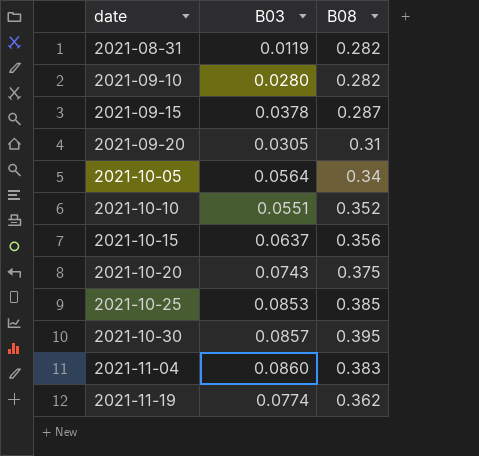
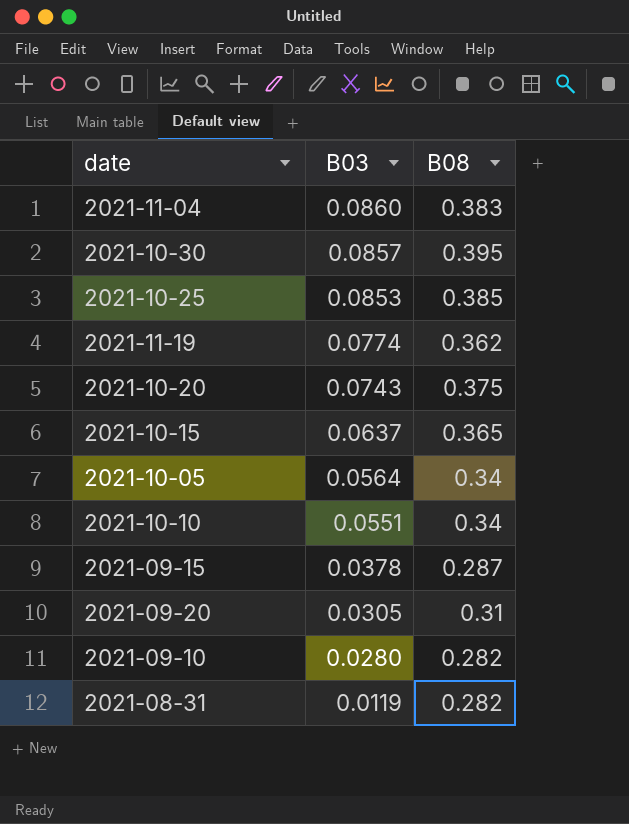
row order: date ascending -> B03 descending
2021-10-15 | B08: 0.356 -> 0.365
2021-10-10 | B08: 0.352 -> 0.34

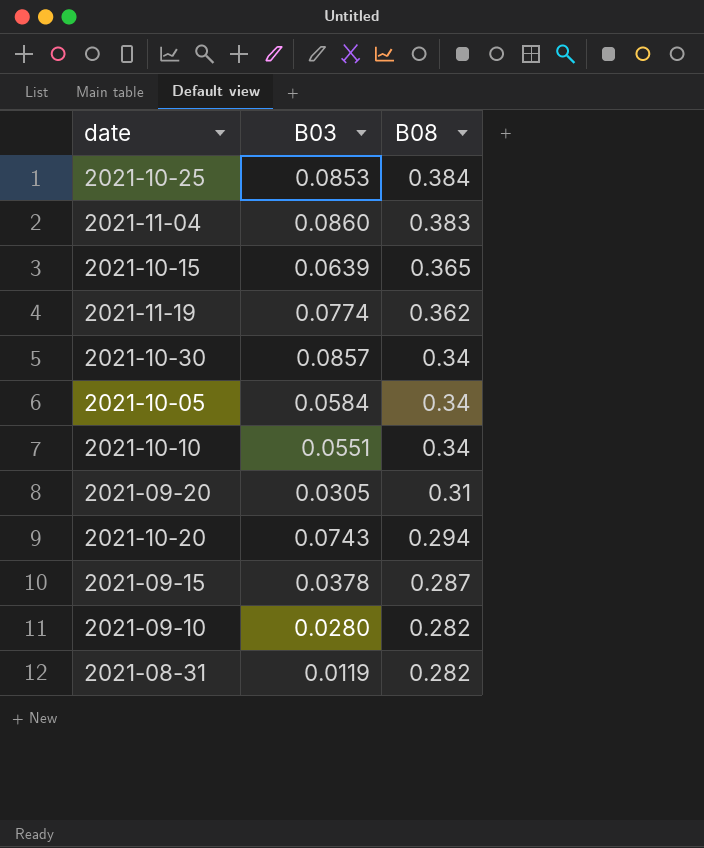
row order: B03 descending -> B08 descending
2021-10-25 | B08: 0.385 -> 0.384
2021-10-15 | B03: 0.0637 -> 0.0639
2021-10-30 | B08: 0.395 -> 0.34
2021-10-05 | B03: 0.0564 -> 0.0584
2021-10-20 | B08: 0.375 -> 0.294

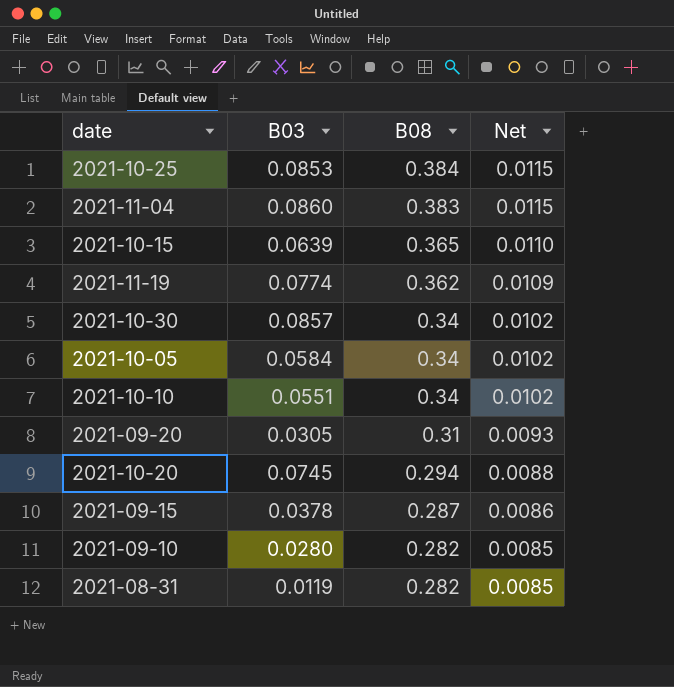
column Net | formula: none -> [B08] * 0.03
2021-10-20 | B03: 0.0743 -> 0.0745

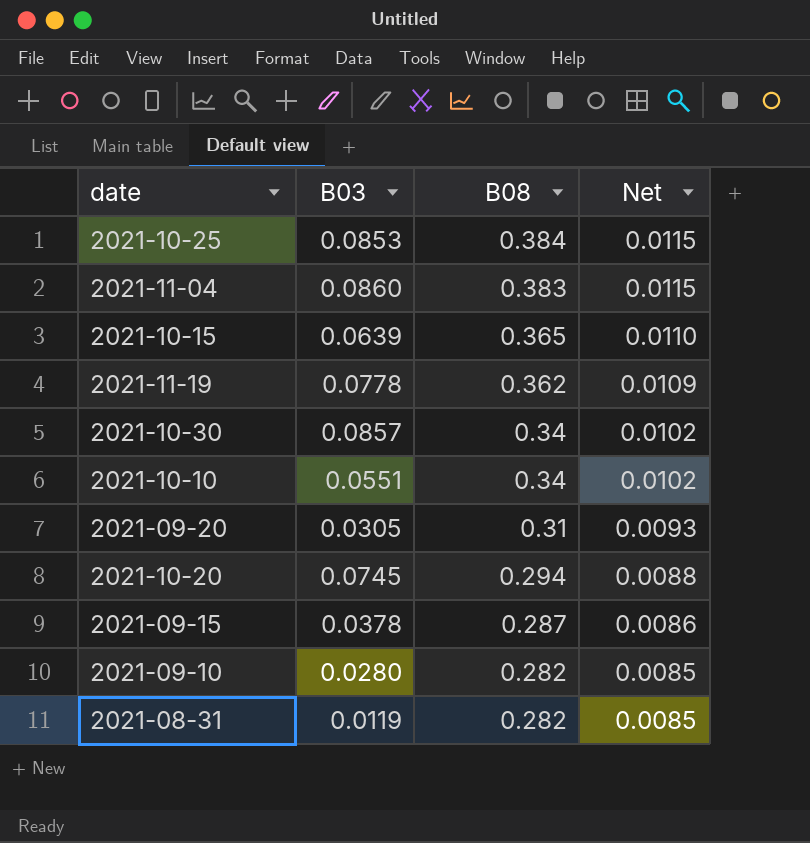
row 2021-10-05: 0.0584 | 0.34 | 0.0102 -> none
2021-11-19 | B03: 0.0774 -> 0.0778

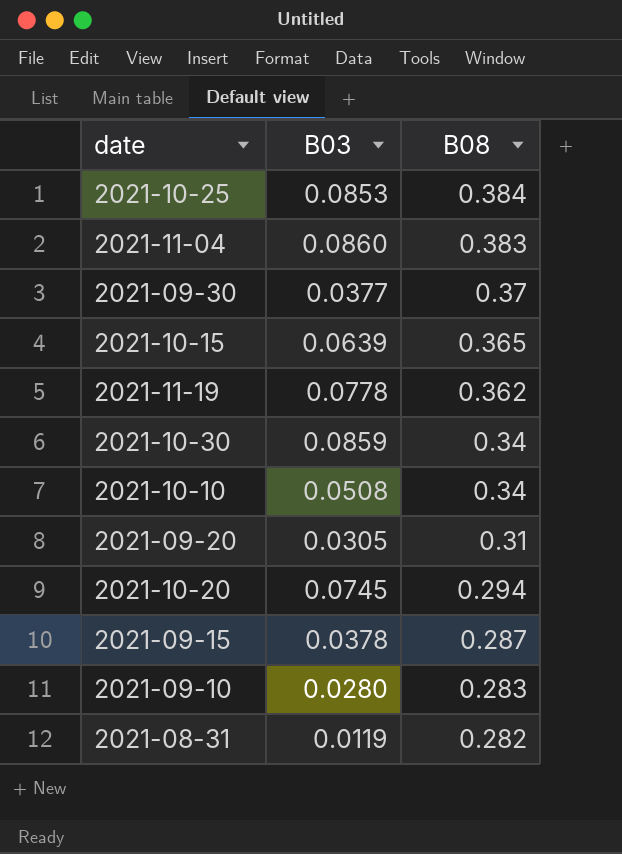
column Net | formula: [B08] * 0.03 -> none
row 2021-09-30: none -> 0.0377 | 0.37
2021-10-30 | B03: 0.0857 -> 0.0859
2021-10-10 | B03: 0.0551 -> 0.0508
2021-09-10 | B08: 0.282 -> 0.283

